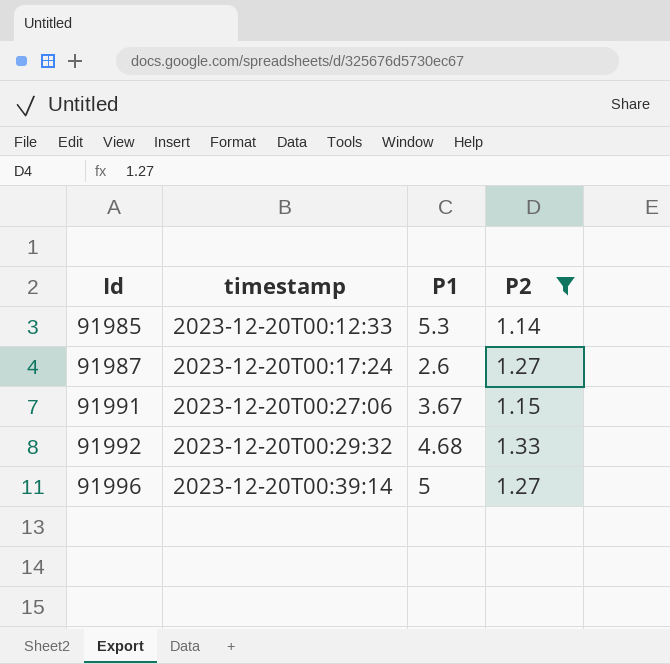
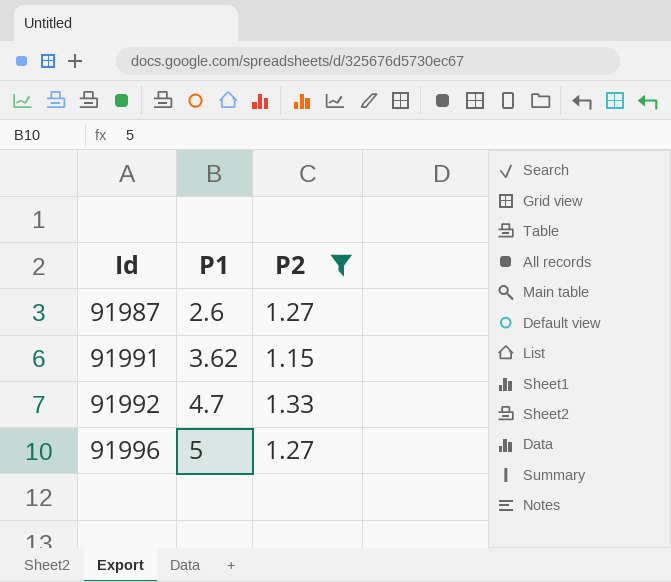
column timestamp | position: 2 -> none
row 91985: 2023-12-20T00:12:33 | 5.3 | 1.14 -> none
91991 | P1: 3.67 -> 3.62
91992 | P1: 4.68 -> 4.7

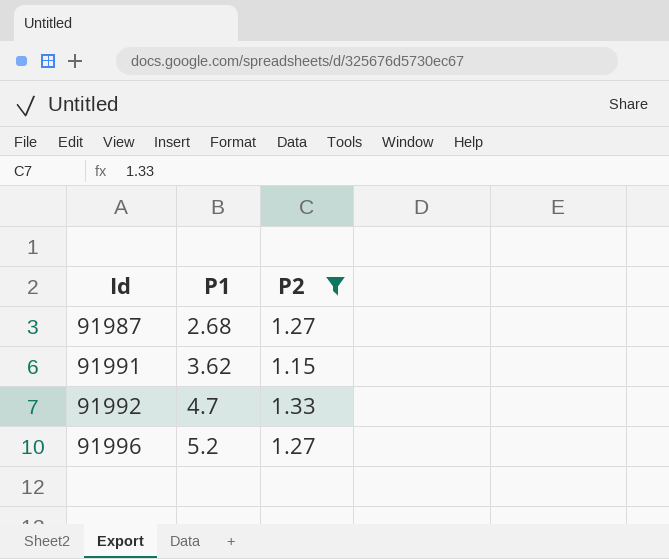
91987 | P1: 2.6 -> 2.68
91996 | P1: 5 -> 5.2

